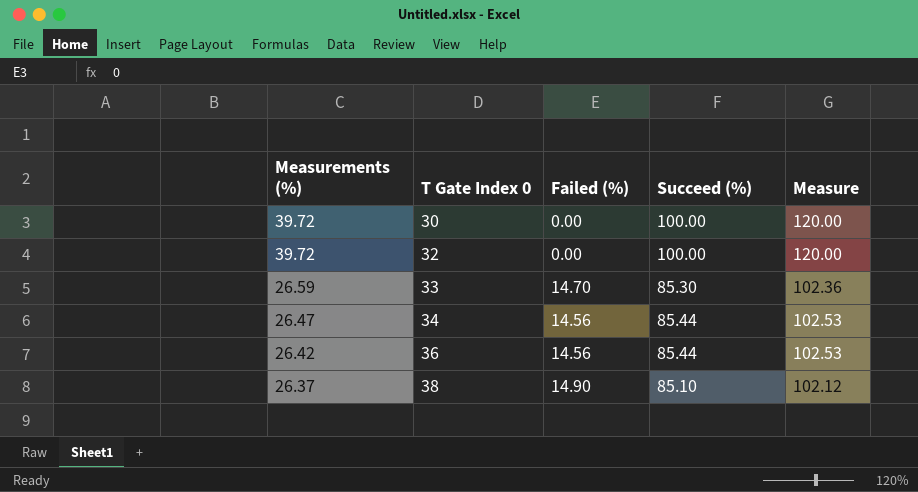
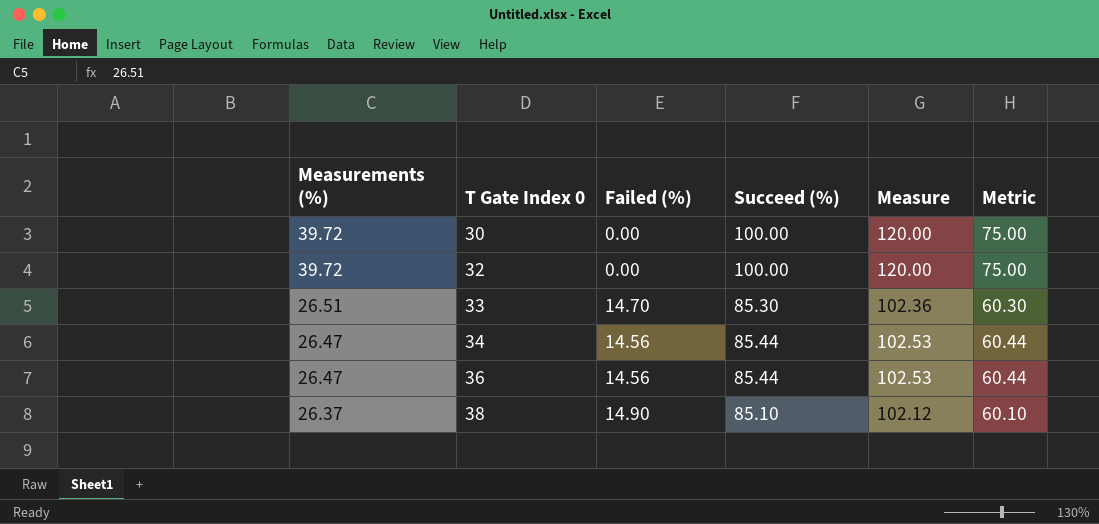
column Metric | formula: none -> [Succeed (%)] - 25
33 | Measurements (%): 26.59 -> 26.51
36 | Measurements (%): 26.42 -> 26.47

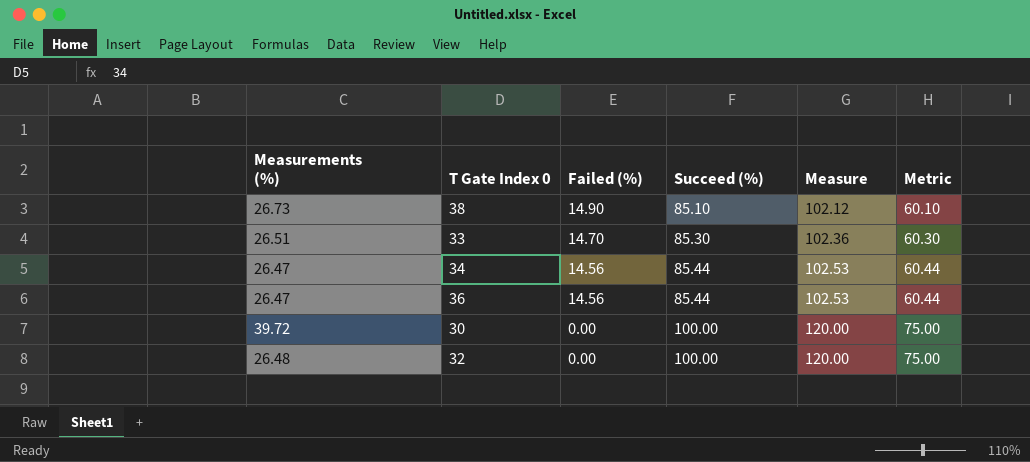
row order: Measurements (%) descending -> Failed (%) descending
38 | Measurements (%): 26.37 -> 26.73
32 | Measurements (%): 39.72 -> 26.48

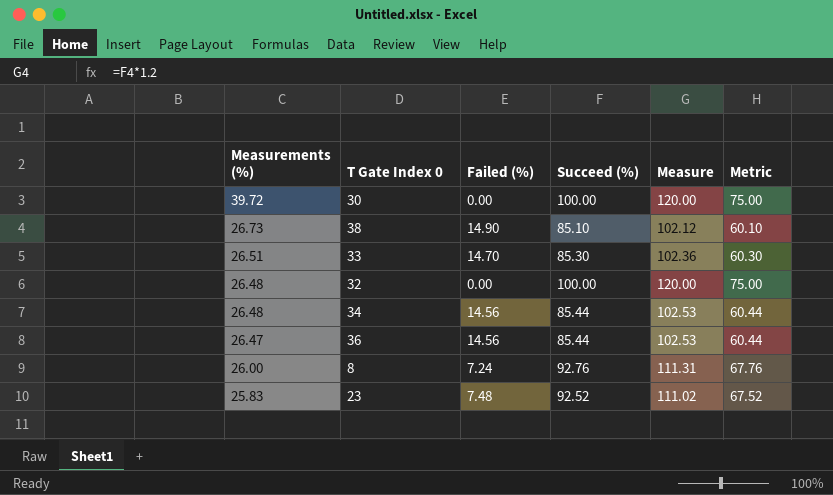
row order: Failed (%) descending -> Measurements (%) descending
34 | Measurements (%): 26.47 -> 26.48
row 8: none -> 26.00 | 7.24 | 92.76 | 111.31 | 67.76
row 23: none -> 25.83 | 7.48 | 92.52 | 111.02 | 67.52

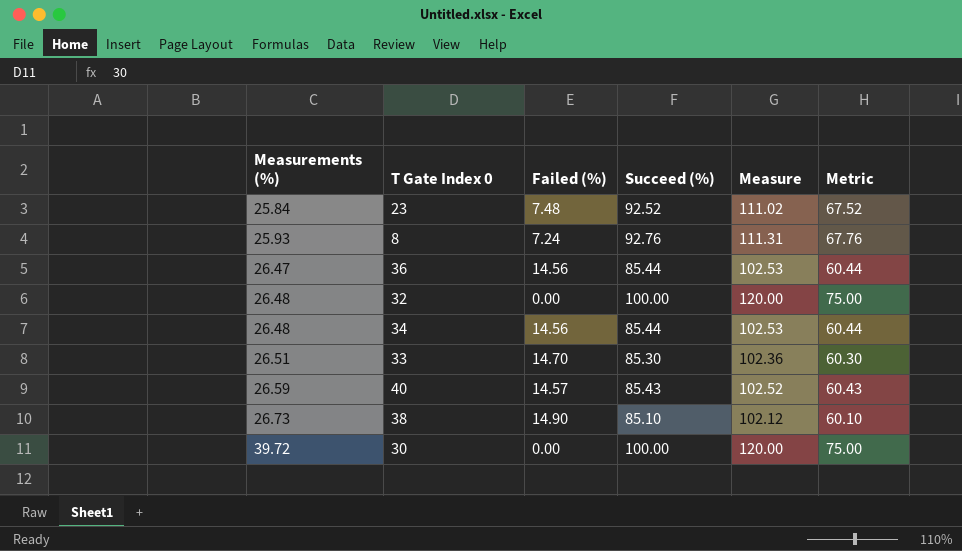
row order: Measurements (%) descending -> Measurements (%) ascending
23 | Measurements (%): 25.83 -> 25.84
8 | Measurements (%): 26.00 -> 25.93
row 40: none -> 26.59 | 14.57 | 85.43 | 102.52 | 60.43

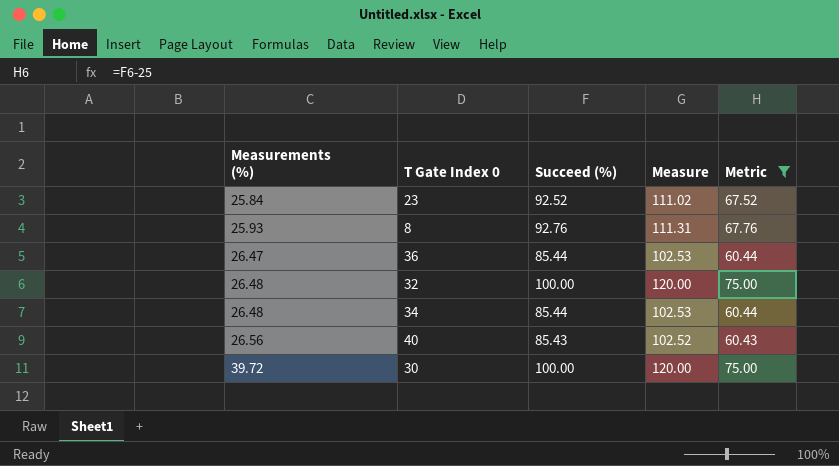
filter: none -> Metric >= 60.43
column Failed (%) | position: 3 -> none
40 | Measurements (%): 26.59 -> 26.56

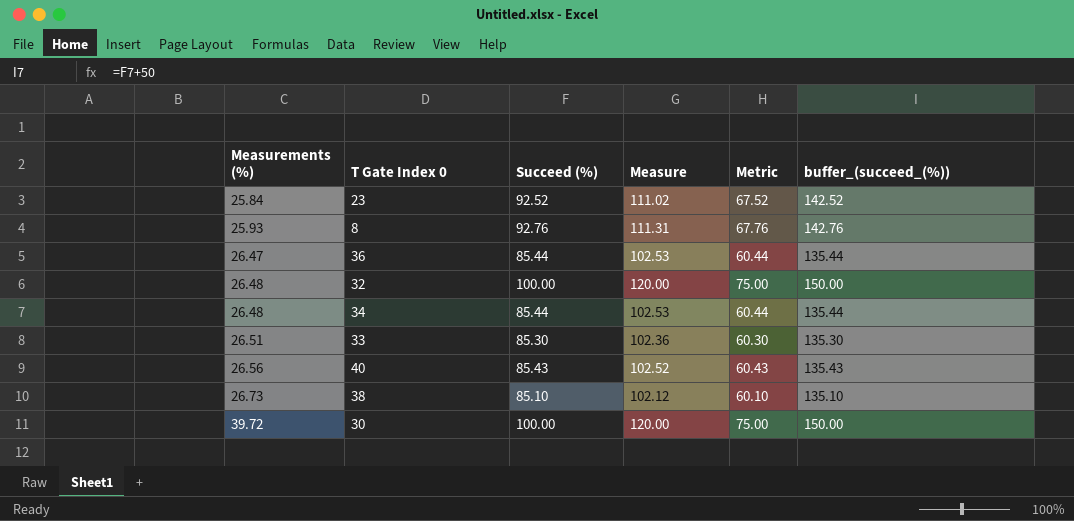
filter: Metric >= 60.43 -> none
column buffer_(succeed_(%)) | formula: none -> [Succeed (%)] + 50

